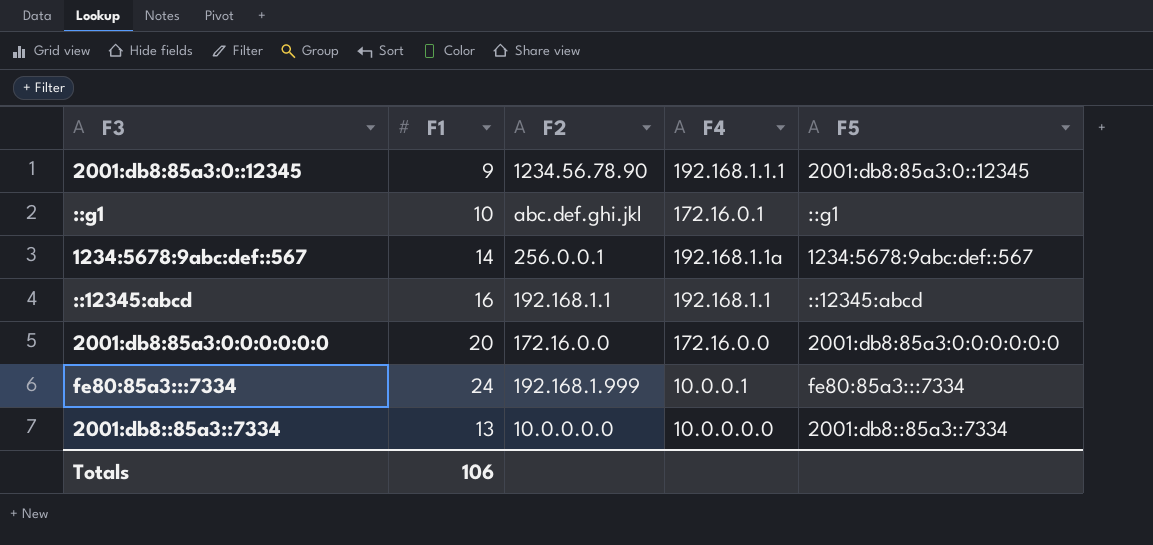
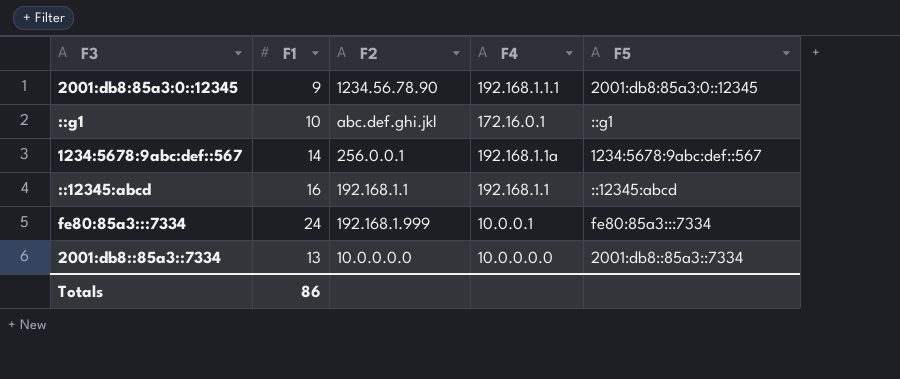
row 2001:db8:85a3:0:0:0:0:0:0: 20 | 172.16.0.0 | 172.16.0.0 | 2001:db8:85a3:0:0:0:0:0:0 -> none
Totals | F1: 106 -> 86

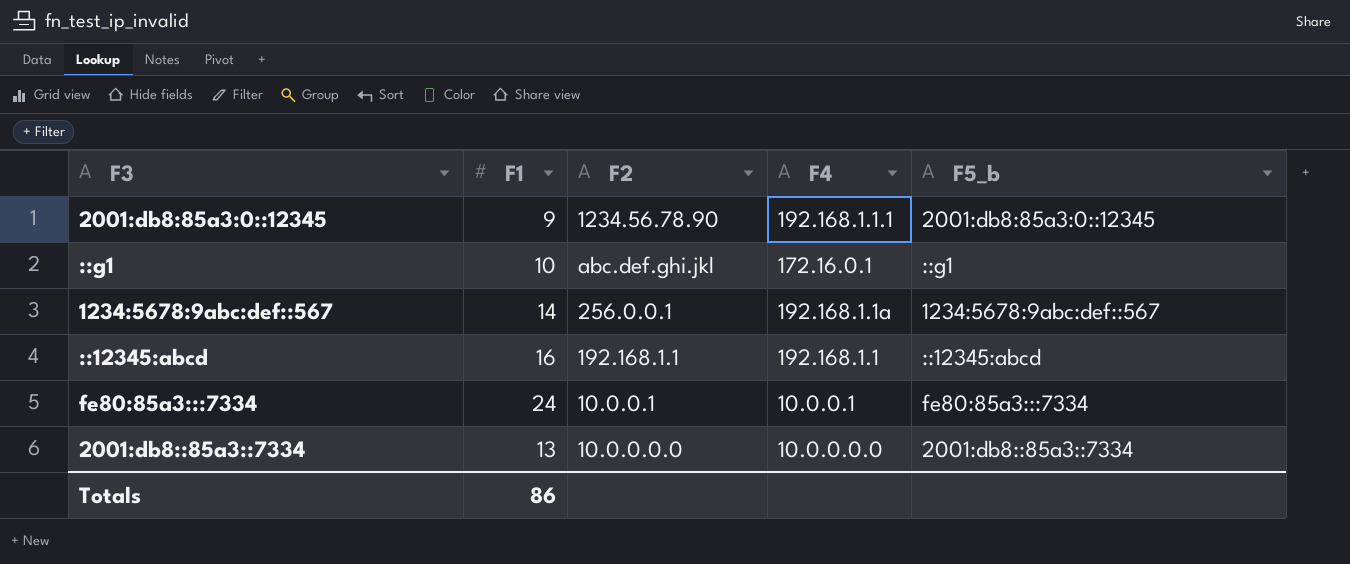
column name: F5 -> F5_b
fe80:85a3:::7334 | F2: 192.168.1.999 -> 10.0.0.1

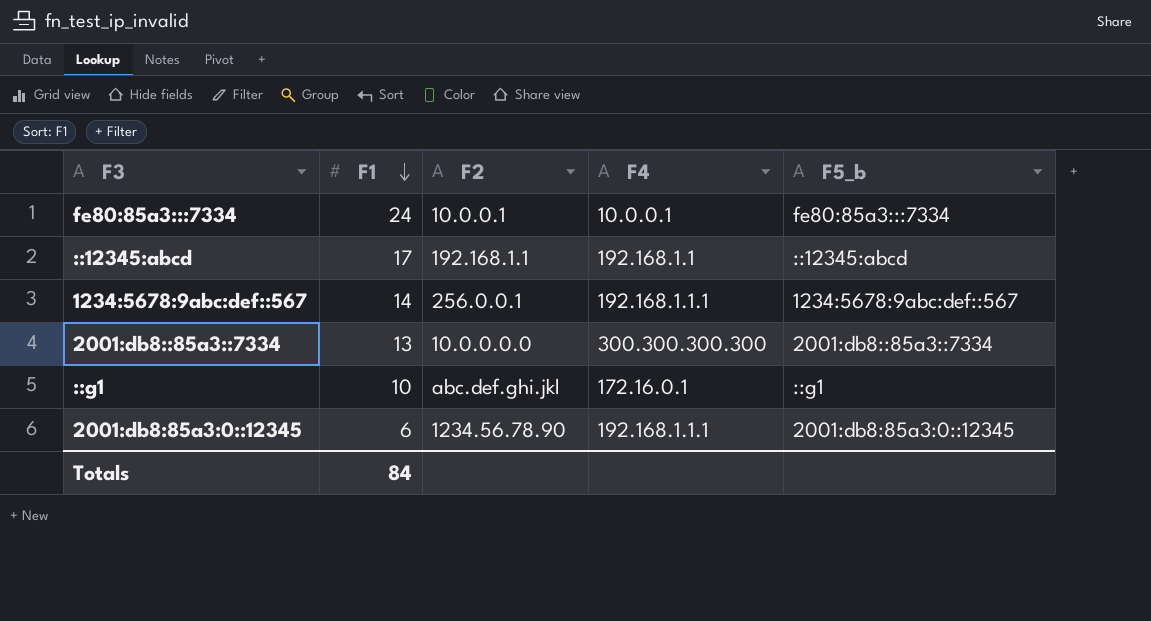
row order: none -> F1 descending
::12345:abcd | F1: 16 -> 17
1234:5678:9abc:def::567 | F4: 192.168.1.1a -> 192.168.1.1.1
2001:db8::85a3::7334 | F4: 10.0.0.0.0 -> 300.300.300.300
2001:db8:85a3:0::12345 | F1: 9 -> 6
Totals | F1: 86 -> 84

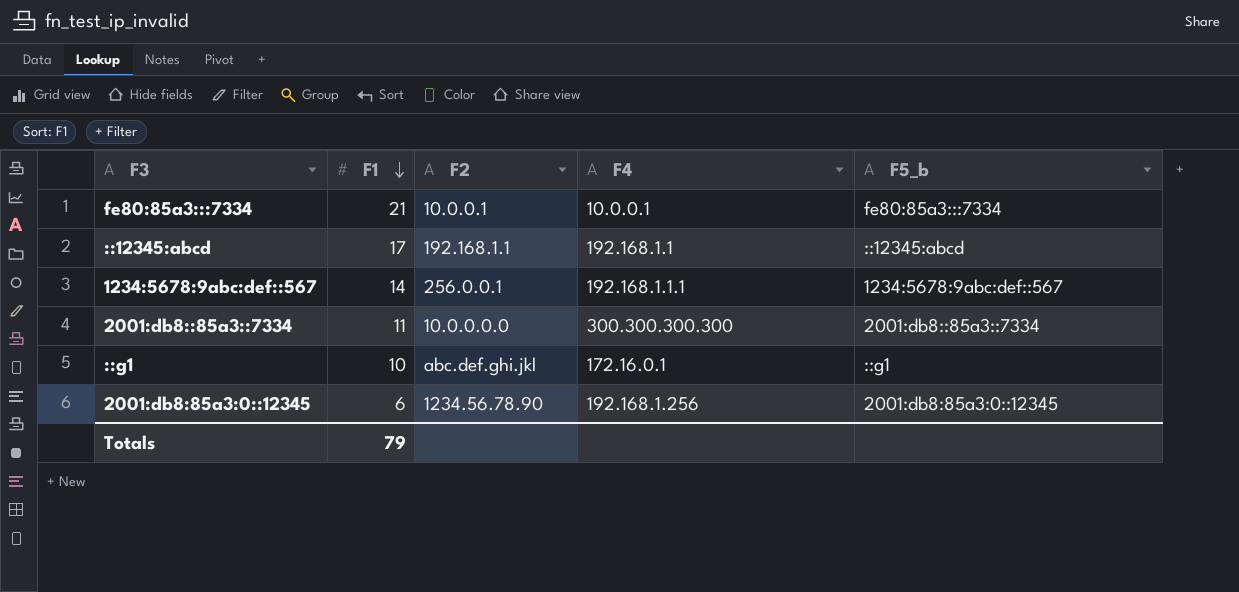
fe80:85a3:::7334 | F1: 24 -> 21
2001:db8::85a3::7334 | F1: 13 -> 11
2001:db8:85a3:0::12345 | F4: 192.168.1.1.1 -> 192.168.1.256
Totals | F1: 84 -> 79

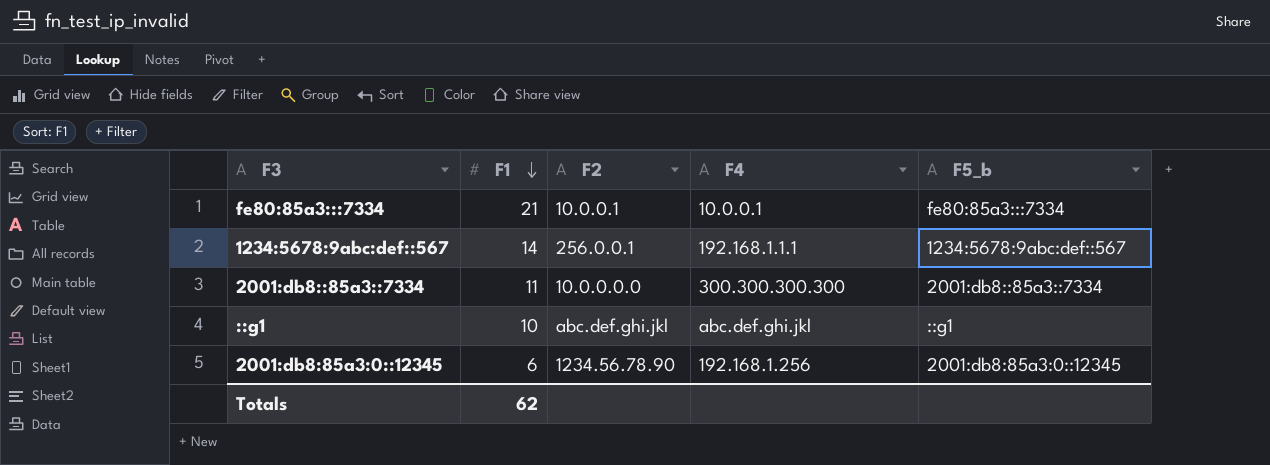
row ::12345:abcd: 17 | 192.168.1.1 | 192.168.1.1 | ::12345:abcd -> none
::g1 | F4: 172.16.0.1 -> abc.def.ghi.jkl
Totals | F1: 79 -> 62

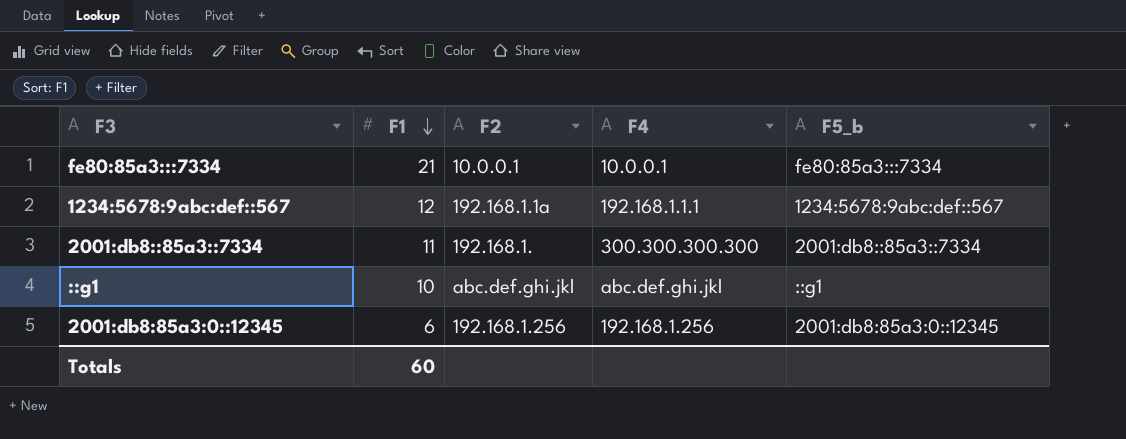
1234:5678:9abc:def::567 | F1: 14 -> 12
1234:5678:9abc:def::567 | F2: 256.0.0.1 -> 192.168.1.1a
2001:db8::85a3::7334 | F2: 10.0.0.0.0 -> 192.168.1.
2001:db8:85a3:0::12345 | F2: 1234.56.78.90 -> 192.168.1.256
Totals | F1: 62 -> 60

